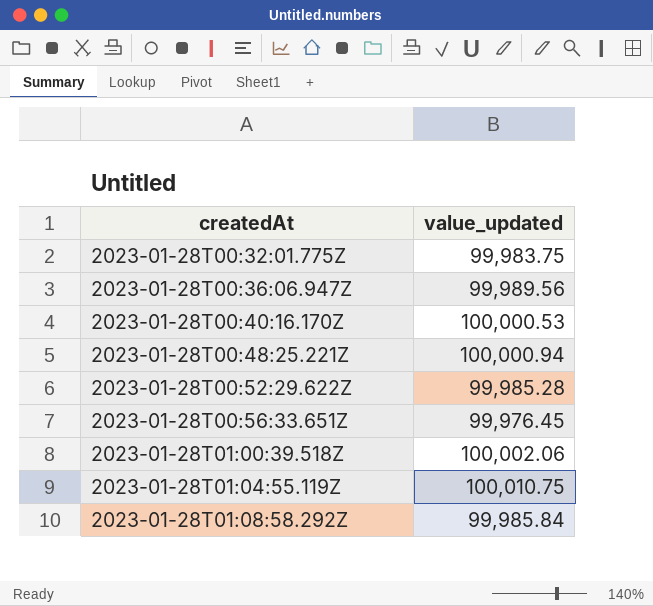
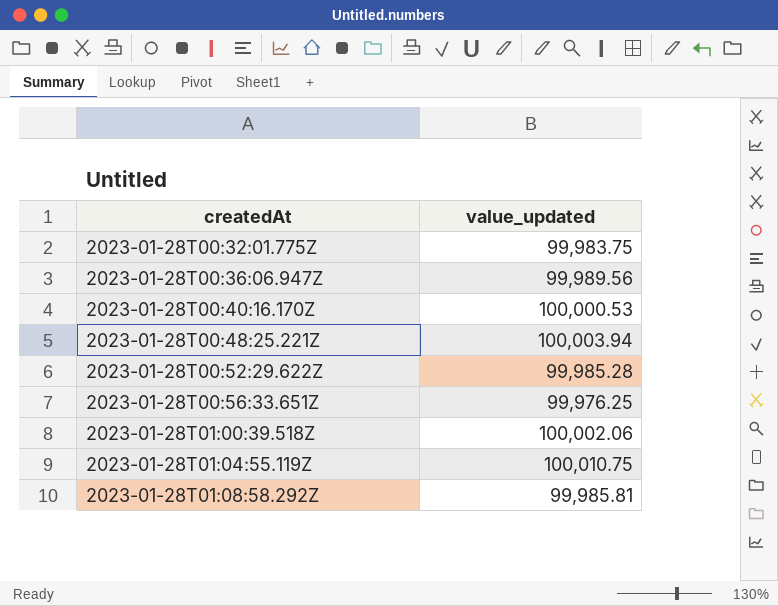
2023-01-28T00:48:25.221Z | value_updated: 100,000.94 -> 100,003.94
2023-01-28T00:56:33.651Z | value_updated: 99,976.45 -> 99,976.25
2023-01-28T01:08:58.292Z | value_updated: 99,985.84 -> 99,985.81

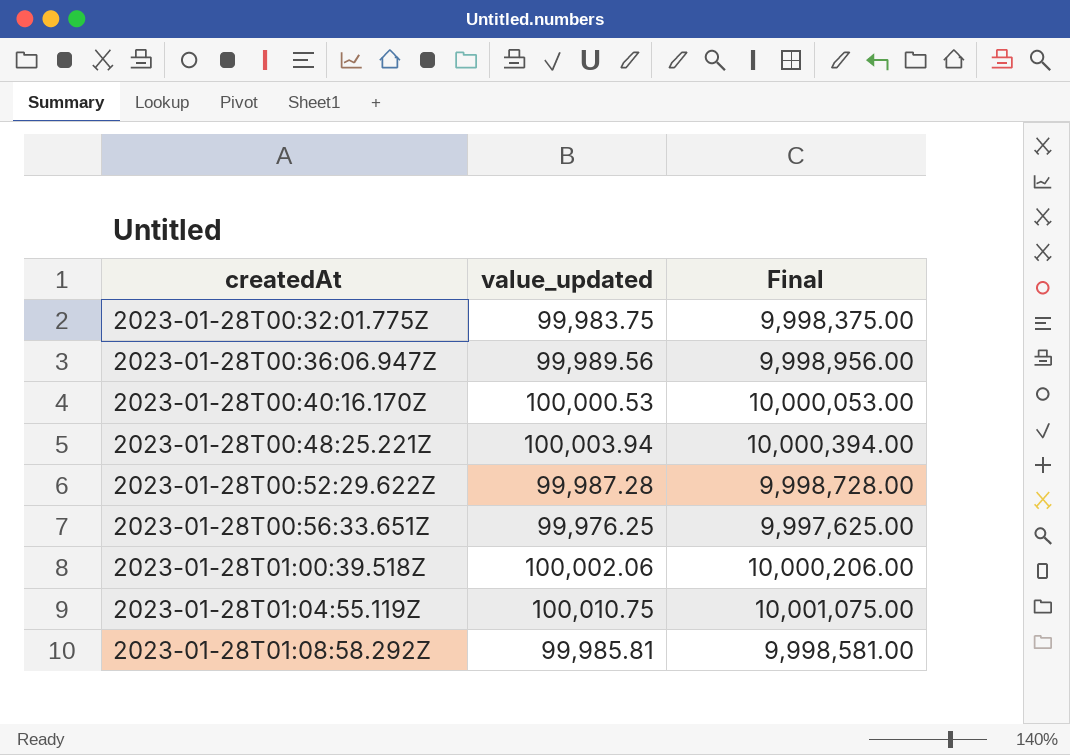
column Final | formula: none -> [value_updated] * 100
2023-01-28T00:52:29.622Z | value_updated: 99,985.28 -> 99,987.28

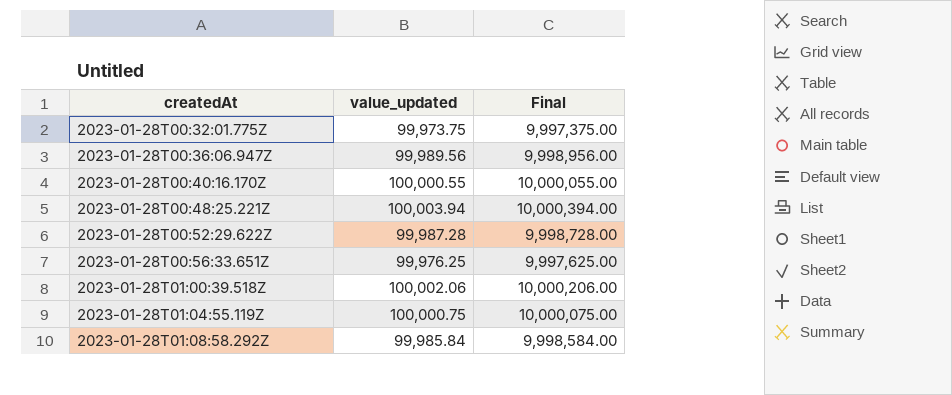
2023-01-28T00:32:01.775Z | value_updated: 99,983.75 -> 99,973.75
2023-01-28T00:32:01.775Z | Final: 9,998,375.00 -> 9,997,375.00
2023-01-28T00:40:16.170Z | value_updated: 100,000.53 -> 100,000.55
2023-01-28T00:40:16.170Z | Final: 10,000,053.00 -> 10,000,055.00
2023-01-28T01:04:55.119Z | value_updated: 100,010.75 -> 100,000.75
2023-01-28T01:04:55.119Z | Final: 10,001,075.00 -> 10,000,075.00
2023-01-28T01:08:58.292Z | value_updated: 99,985.81 -> 99,985.84
2023-01-28T01:08:58.292Z | Final: 9,998,581.00 -> 9,998,584.00

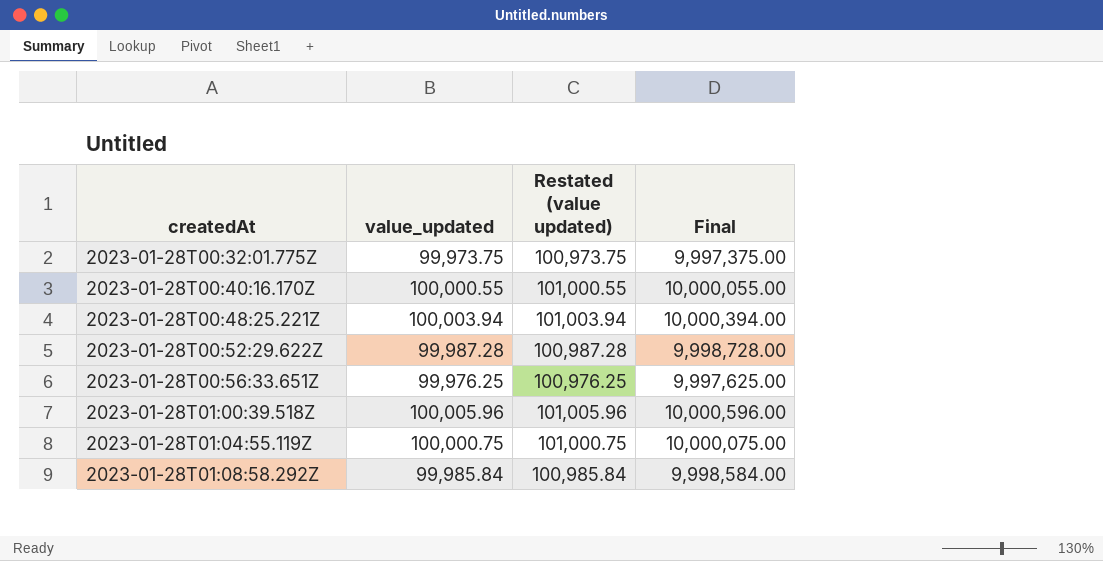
column Restated (value updated) | formula: none -> [value_updated] + 1000
row 2023-01-28T00:36:06.947Z: 99,989.56 | 9,998,956.00 -> none
2023-01-28T01:00:39.518Z | value_updated: 100,002.06 -> 100,005.96
2023-01-28T01:00:39.518Z | Final: 10,000,206.00 -> 10,000,596.00

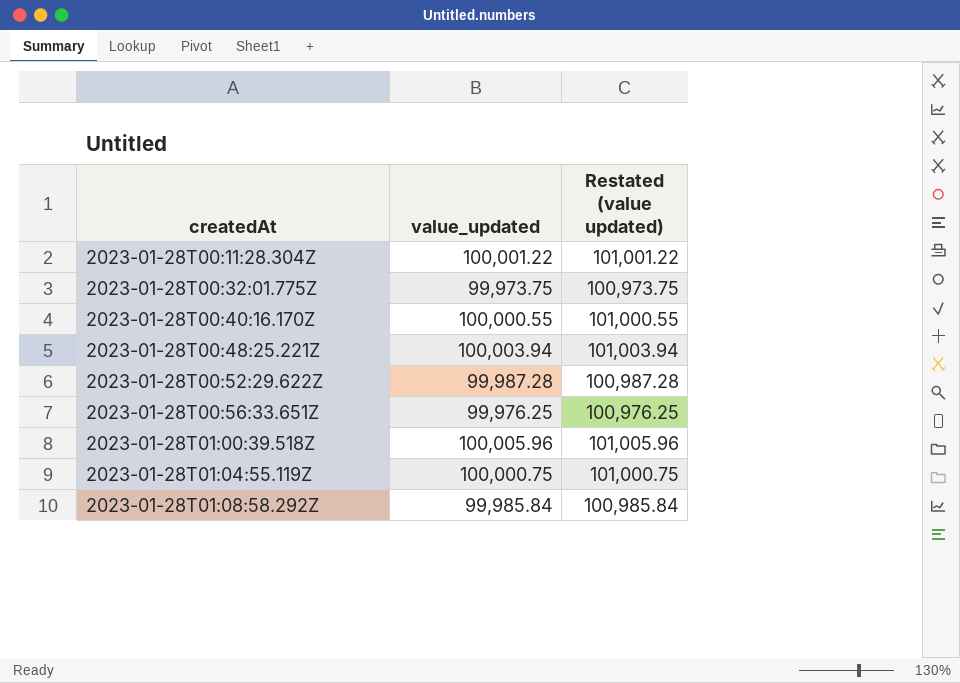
column Final | formula: [value_updated] * 100 -> none
row 2023-01-28T00:11:28.304Z: none -> 100,001.22 | 101,001.22

